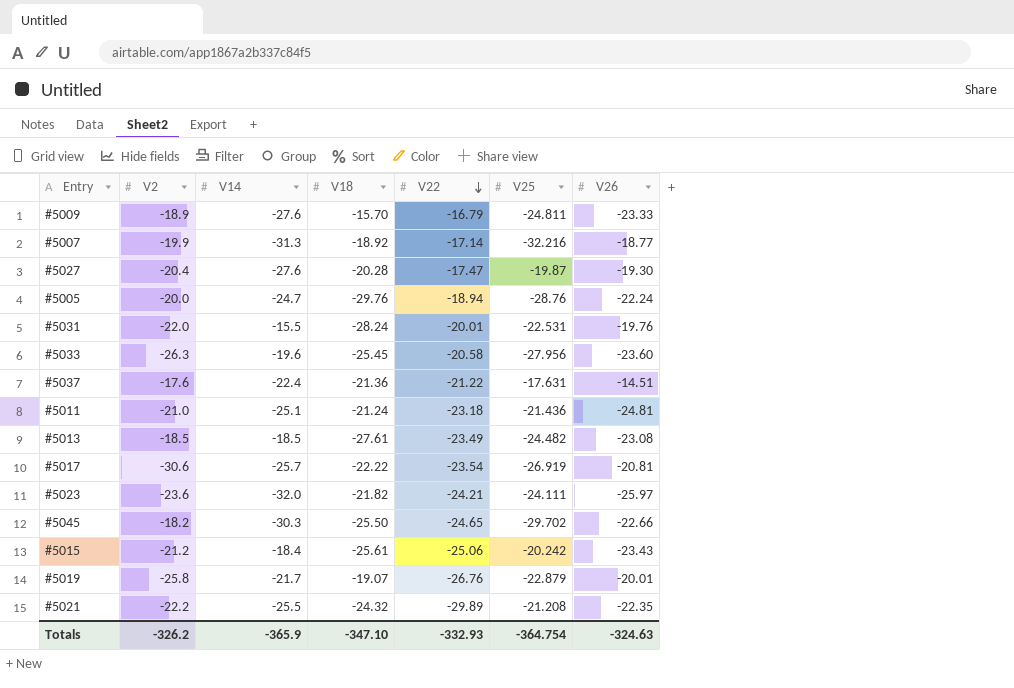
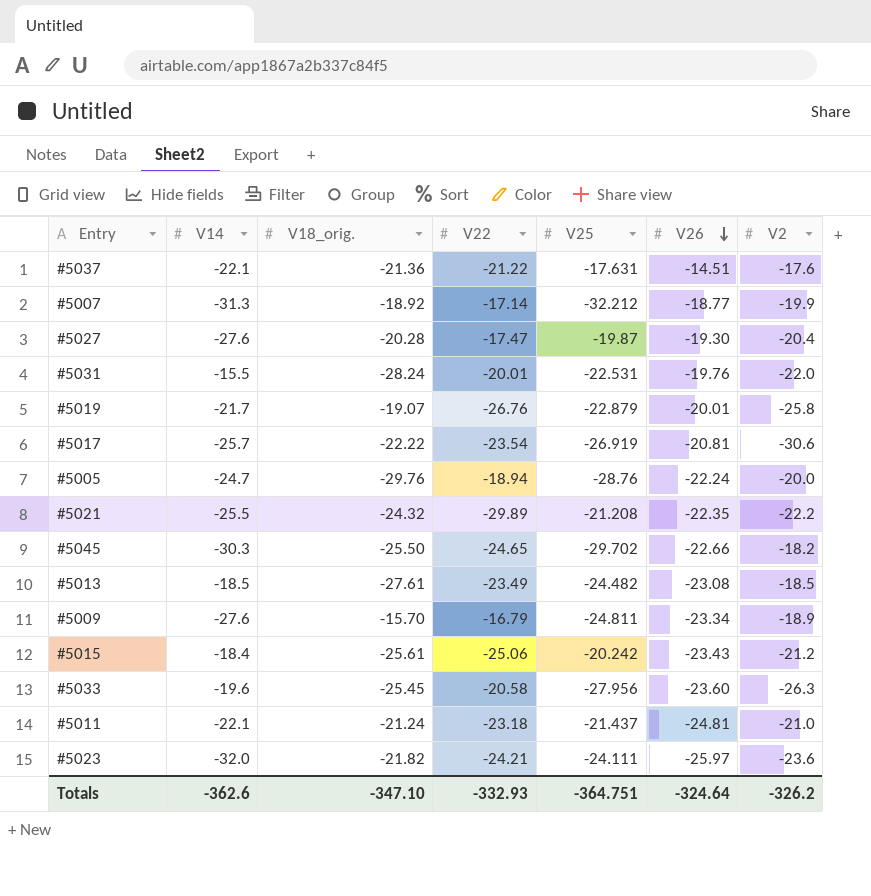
row order: V22 descending -> V26 descending
column name: V18 -> V18_orig.
column V2 | position: 2 -> 7
#5037 | V14: -22.4 -> -22.1
#5007 | V25: -32.216 -> -32.212
#5009 | V26: -23.33 -> -23.34
#5011 | V14: -25.1 -> -22.1
#5011 | V25: -21.436 -> -21.437
Totals | V14: -365.9 -> -362.6
Totals | V25: -364.754 -> -364.751
Totals | V26: -324.63 -> -324.64

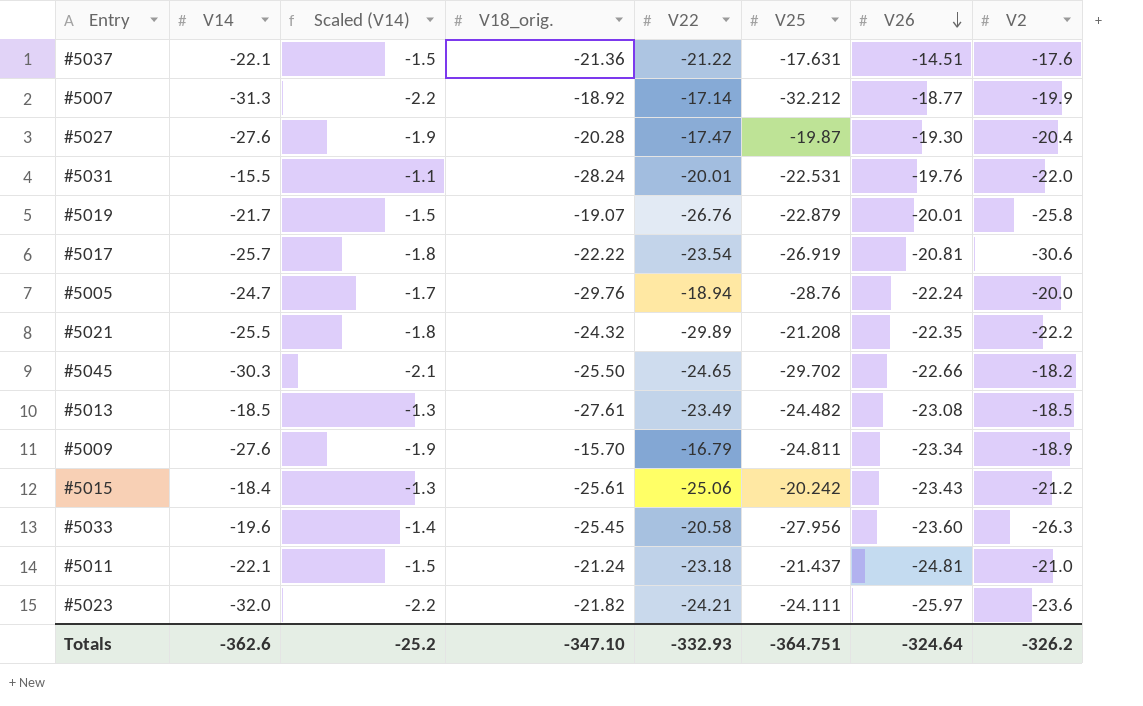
column Scaled (V14) | formula: none -> [V14] * 0.07

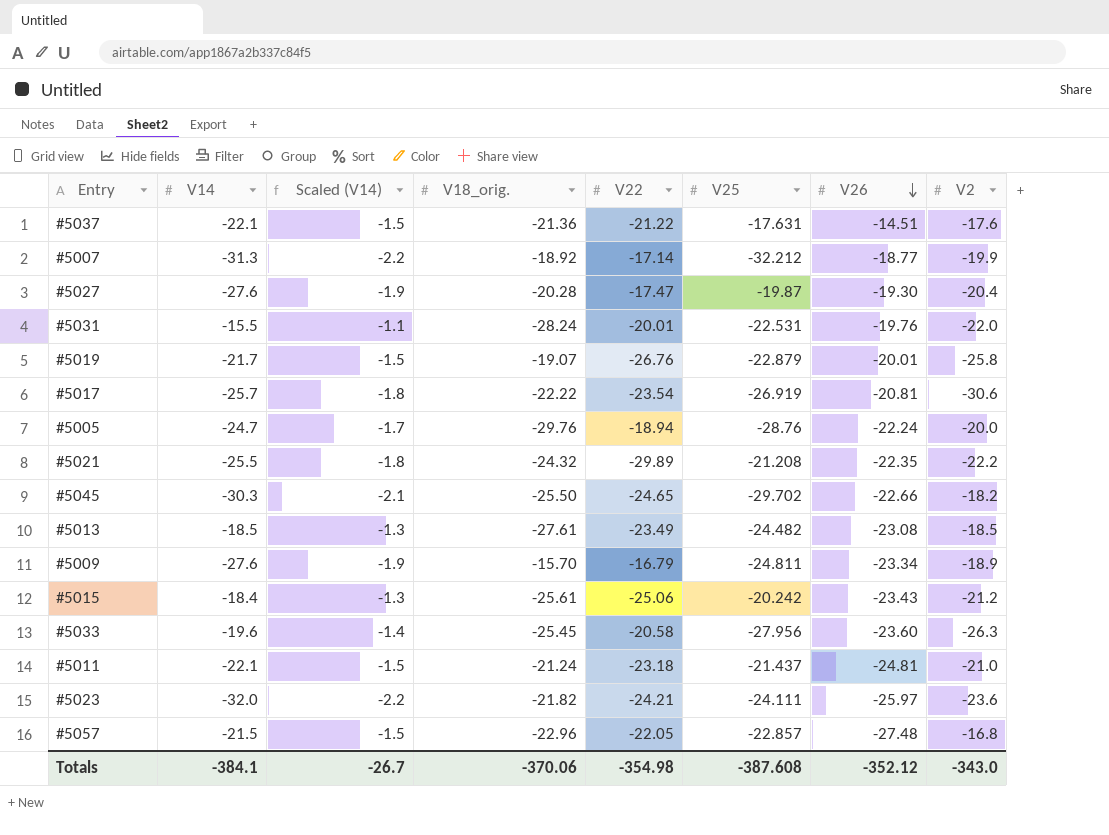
row #5057: none -> -21.5 | -1.5 | -22.96 | -22.05 | -22.857 | -27.48 | -16.8
Totals | V14: -362.6 -> -384.1
Totals | Scaled (V14): -25.2 -> -26.7
Totals | V18_orig.: -347.10 -> -370.06
Totals | V22: -332.93 -> -354.98
Totals | V25: -364.751 -> -387.608
Totals | V26: -324.64 -> -352.12
Totals | V2: -326.2 -> -343.0

